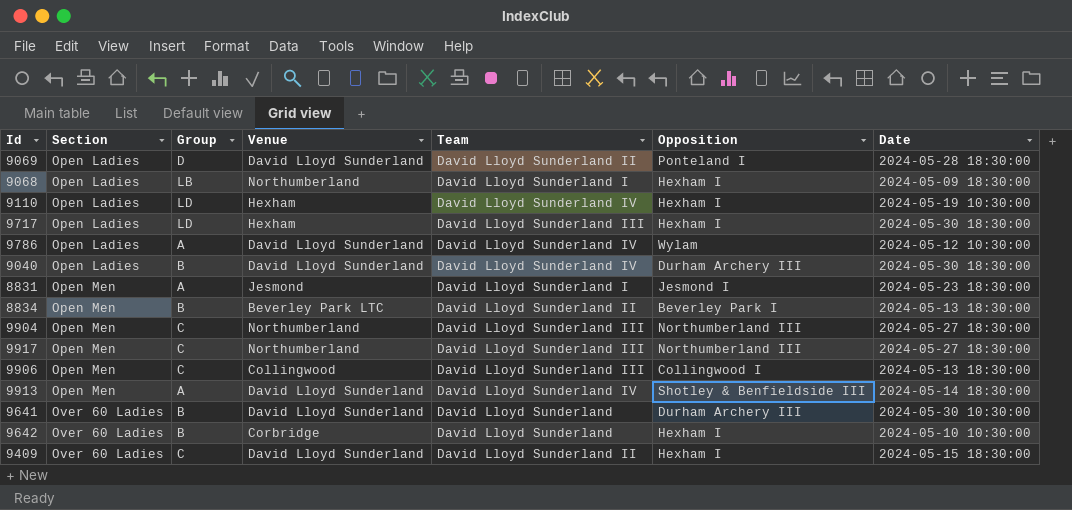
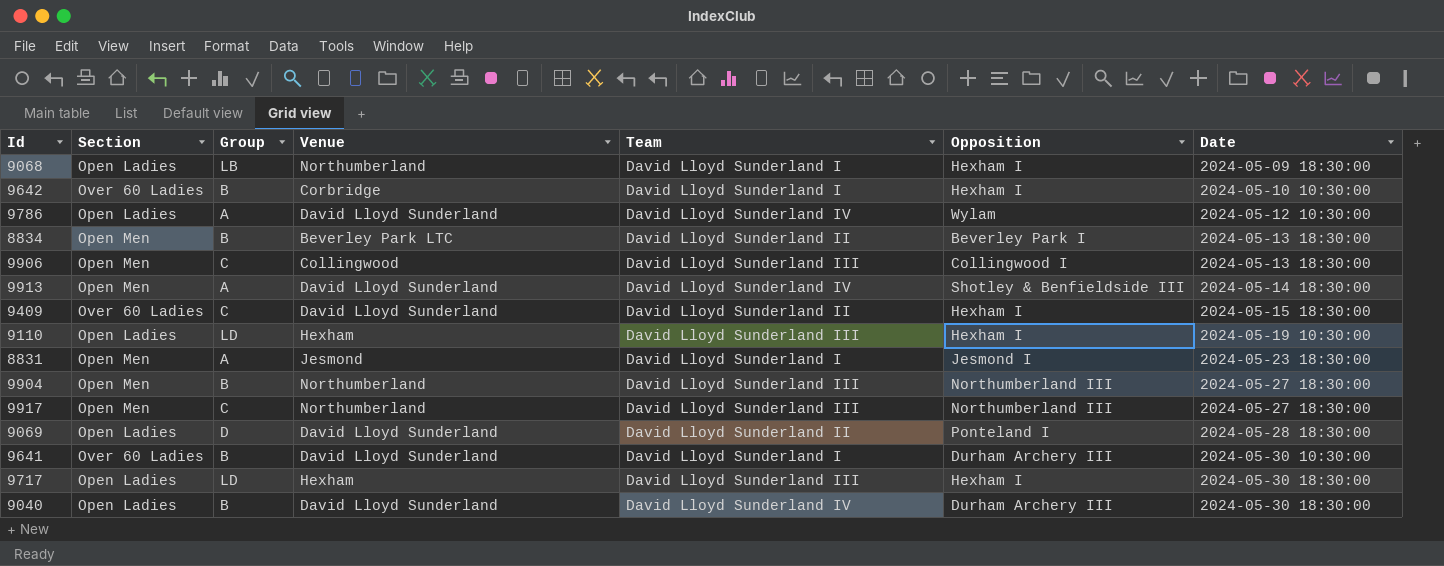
row order: Section ascending -> Date ascending
9642 | Team: David Lloyd Sunderland -> David Lloyd Sunderland I
9110 | Team: David Lloyd Sunderland IV -> David Lloyd Sunderland III
9904 | Group: C -> B
9641 | Team: David Lloyd Sunderland -> David Lloyd Sunderland I

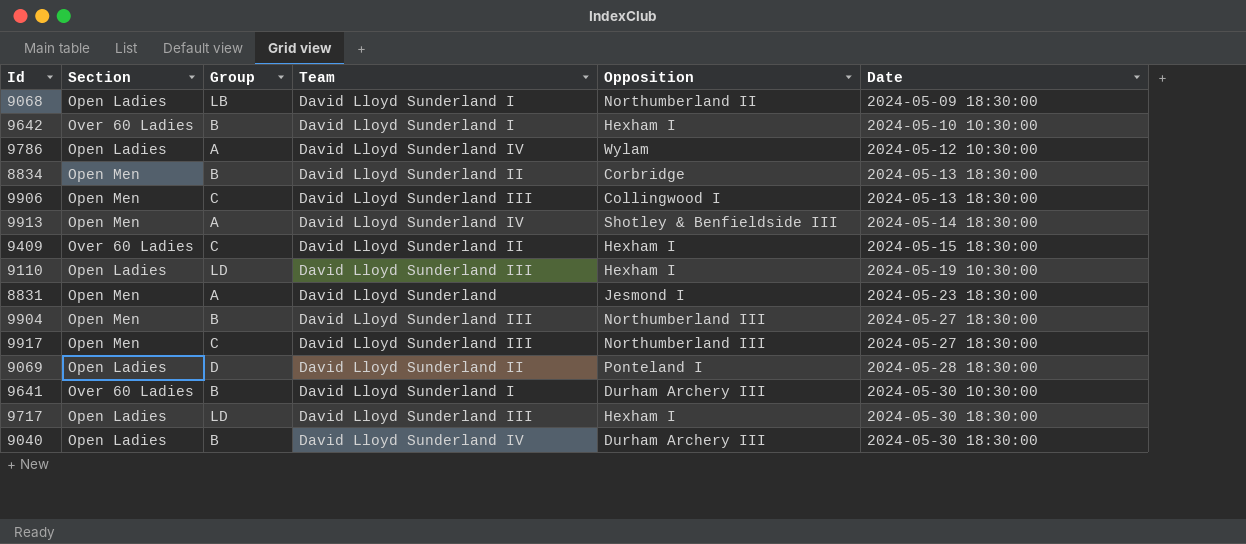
column Venue | position: 4 -> none
9068 | Opposition: Hexham I -> Northumberland II
8834 | Opposition: Beverley Park I -> Corbridge
8831 | Team: David Lloyd Sunderland I -> David Lloyd Sunderland

